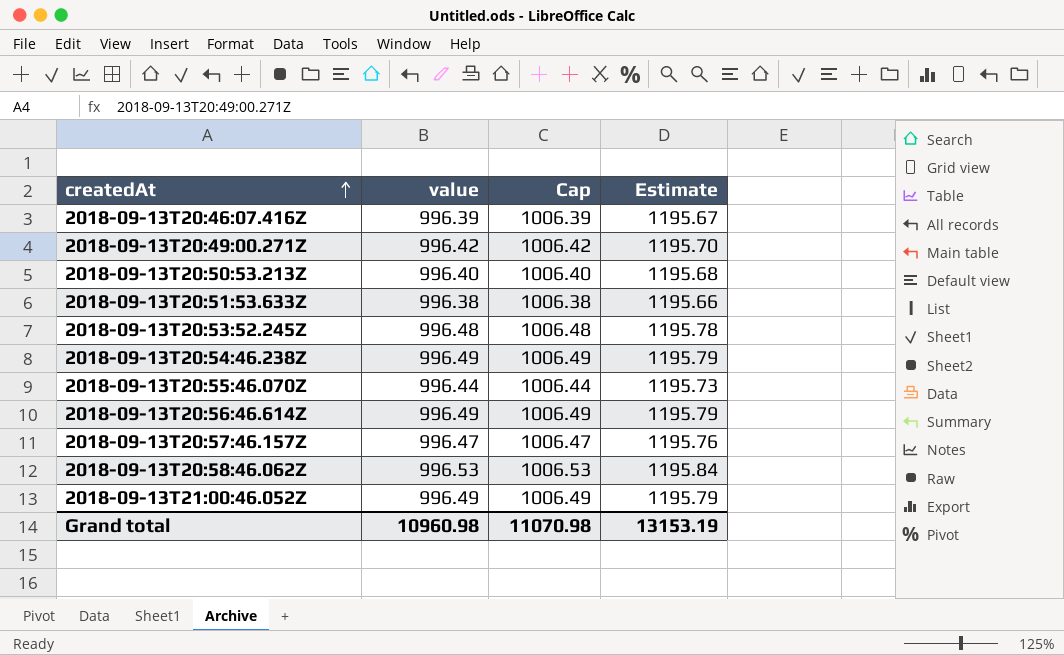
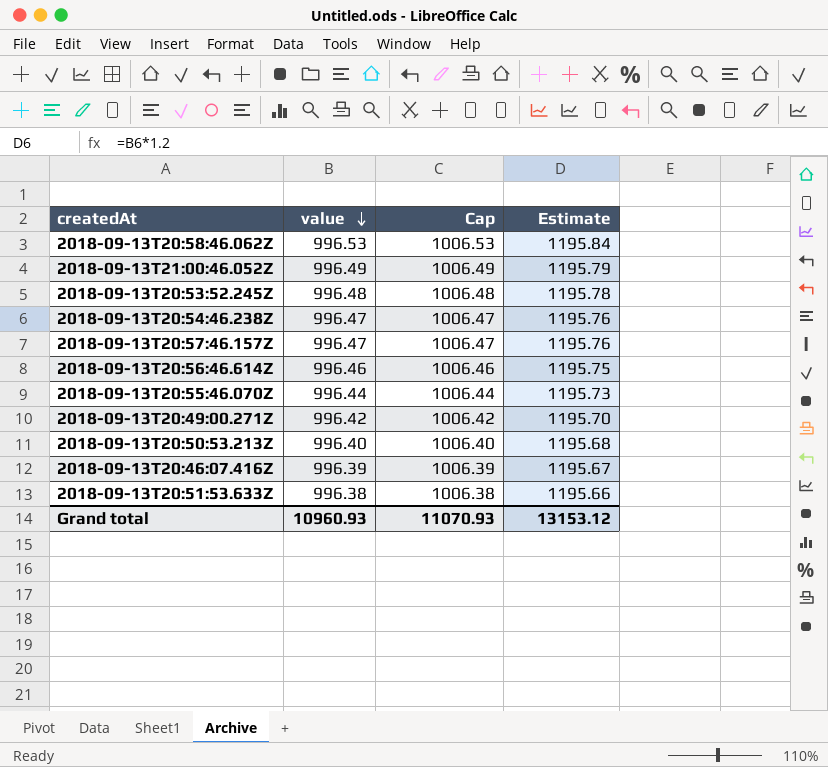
row order: createdAt ascending -> value descending
2018-09-13T20:54:46.238Z | value: 996.49 -> 996.47
2018-09-13T20:54:46.238Z | Cap: 1006.49 -> 1006.47
2018-09-13T20:54:46.238Z | Estimate: 1195.79 -> 1195.76
2018-09-13T20:56:46.614Z | value: 996.49 -> 996.46
2018-09-13T20:56:46.614Z | Cap: 1006.49 -> 1006.46
2018-09-13T20:56:46.614Z | Estimate: 1195.79 -> 1195.75
Grand total | value: 10960.98 -> 10960.93
Grand total | Cap: 11070.98 -> 11070.93
Grand total | Estimate: 13153.19 -> 13153.12

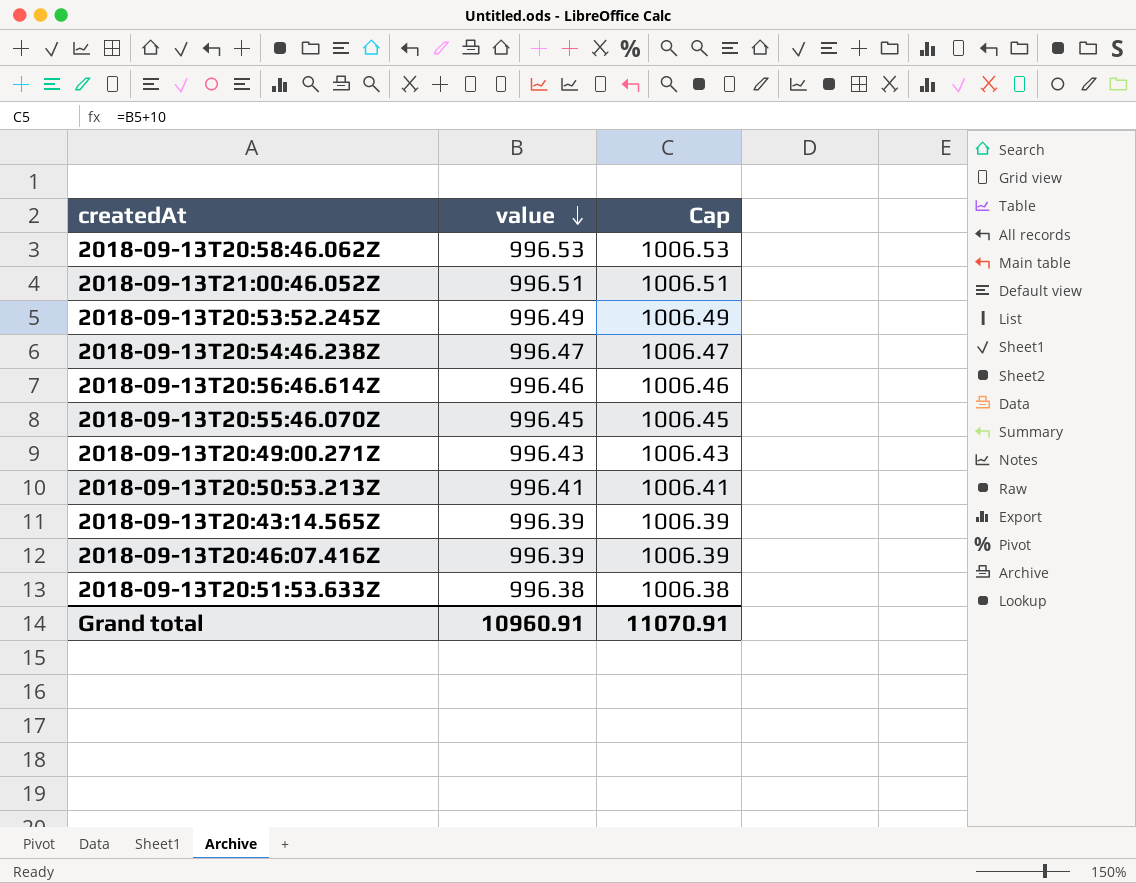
column Estimate | formula: [value] * 1.2 -> none
row 2018-09-13T20:57:46.157Z: 996.47 | 1006.47 | 1195.76 -> none
2018-09-13T21:00:46.052Z | value: 996.49 -> 996.51
2018-09-13T21:00:46.052Z | Cap: 1006.49 -> 1006.51
2018-09-13T20:53:52.245Z | value: 996.48 -> 996.49
2018-09-13T20:53:52.245Z | Cap: 1006.48 -> 1006.49
2018-09-13T20:55:46.070Z | value: 996.44 -> 996.45
2018-09-13T20:55:46.070Z | Cap: 1006.44 -> 1006.45
2018-09-13T20:49:00.271Z | value: 996.42 -> 996.43
2018-09-13T20:49:00.271Z | Cap: 1006.42 -> 1006.43
2018-09-13T20:50:53.213Z | value: 996.40 -> 996.41
2018-09-13T20:50:53.213Z | Cap: 1006.40 -> 1006.41
row 2018-09-13T20:43:14.565Z: none -> 996.39 | 1006.39
Grand total | value: 10960.93 -> 10960.91
Grand total | Cap: 11070.93 -> 11070.91

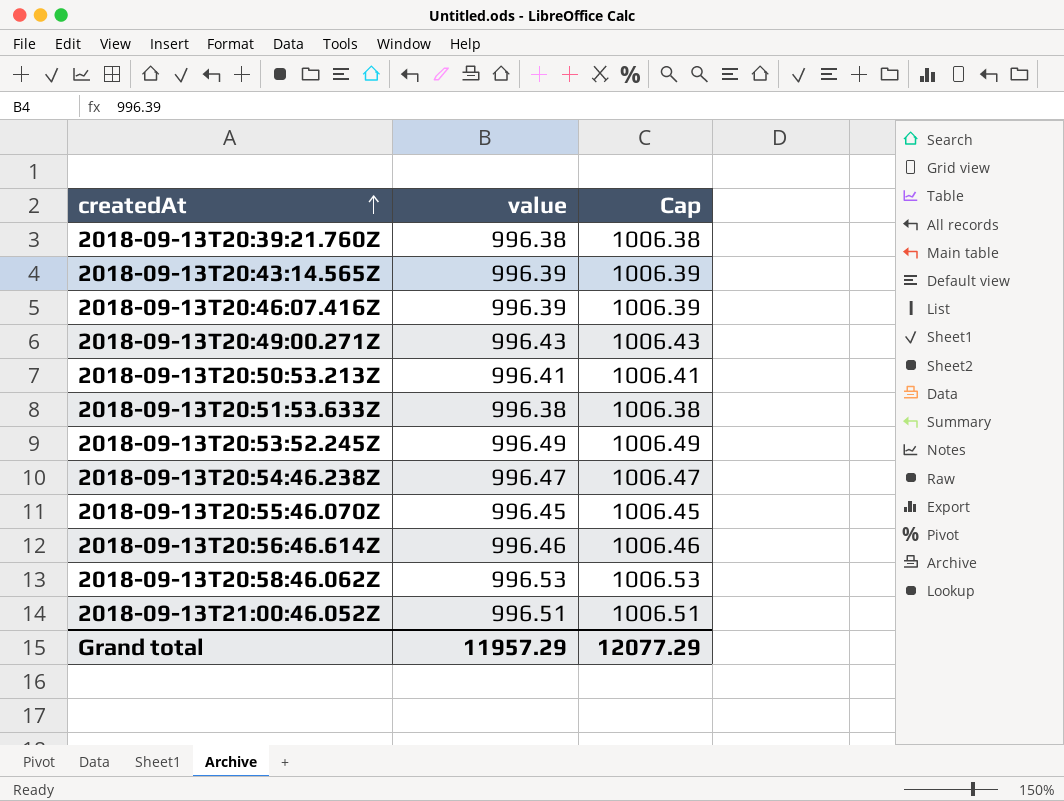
row order: value descending -> createdAt ascending
row 2018-09-13T20:39:21.760Z: none -> 996.38 | 1006.38
Grand total | value: 10960.91 -> 11957.29
Grand total | Cap: 11070.91 -> 12077.29

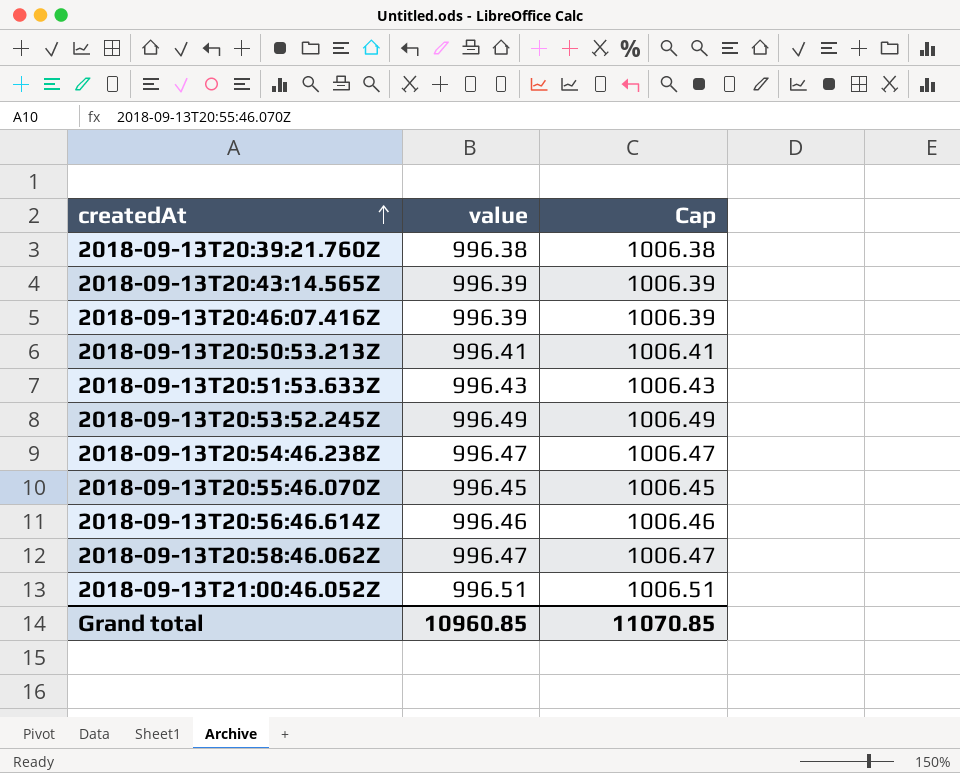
row 2018-09-13T20:49:00.271Z: 996.43 | 1006.43 -> none
2018-09-13T20:51:53.633Z | value: 996.38 -> 996.43
2018-09-13T20:51:53.633Z | Cap: 1006.38 -> 1006.43
2018-09-13T20:58:46.062Z | value: 996.53 -> 996.47
2018-09-13T20:58:46.062Z | Cap: 1006.53 -> 1006.47
Grand total | value: 11957.29 -> 10960.85
Grand total | Cap: 12077.29 -> 11070.85

